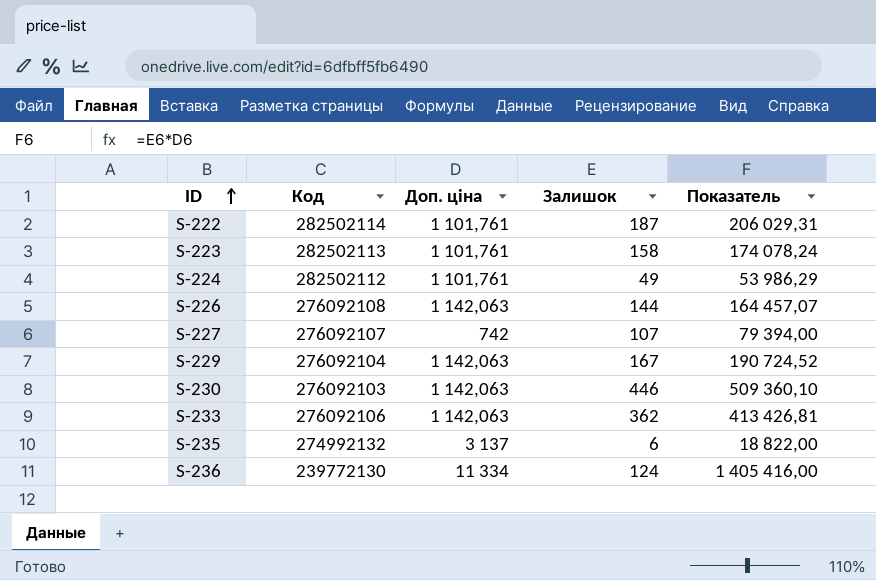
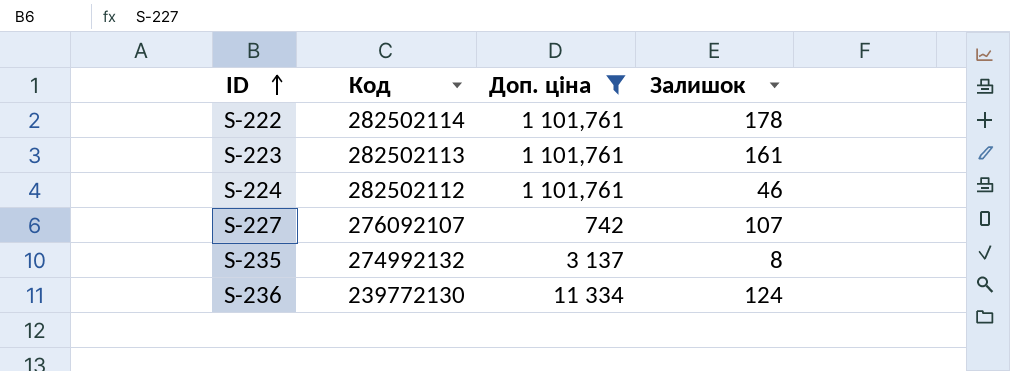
filter: none -> Доп. ціна != 1 142,063
column Показатель | formula: [Доп. ціна] * [Залишок] -> none
S-222 | Залишок: 187 -> 178
S-223 | Залишок: 158 -> 161
S-224 | Залишок: 49 -> 46
S-235 | Залишок: 6 -> 8

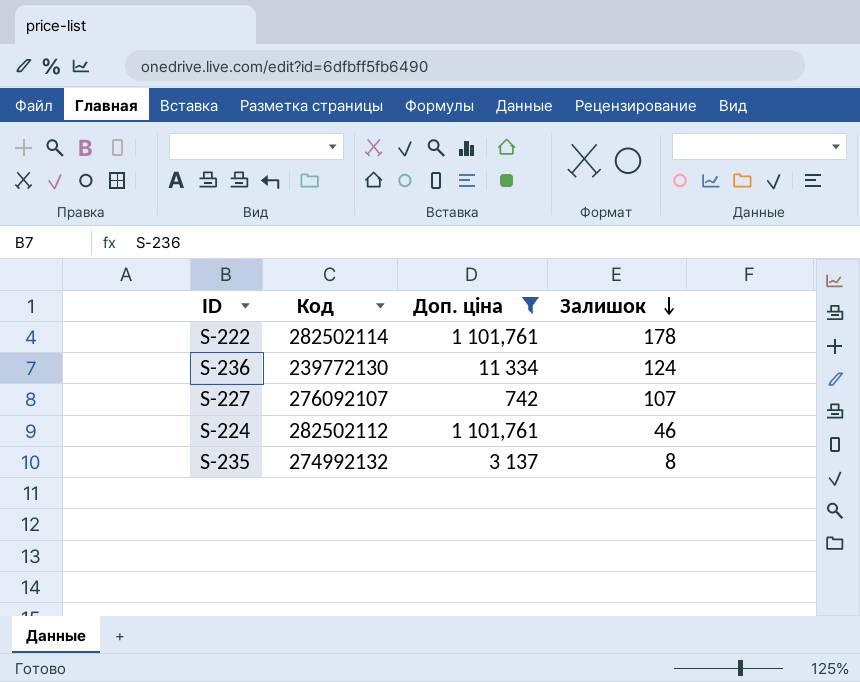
row order: ID ascending -> Залишок descending
row S-223: 282502113 | 1 101,761 | 161 -> none

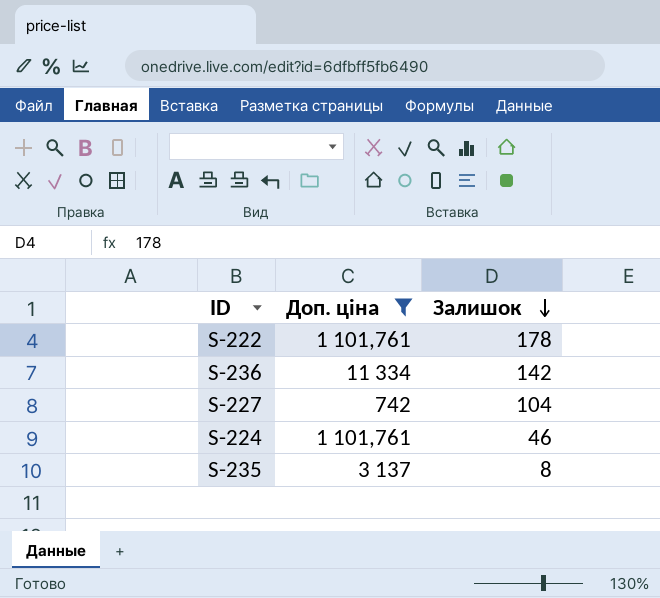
column Код | position: 2 -> none
S-236 | Залишок: 124 -> 142
S-227 | Залишок: 107 -> 104

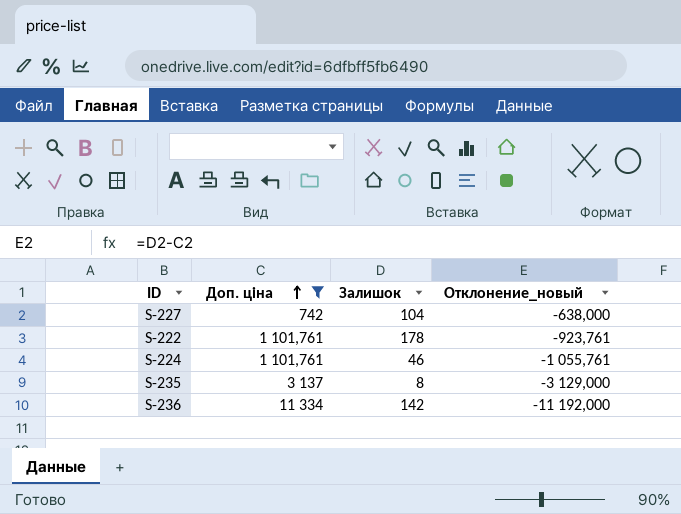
row order: Залишок descending -> Доп. ціна ascending
column Отклонение_новый | formula: none -> [Залишок] - [Доп. ціна]

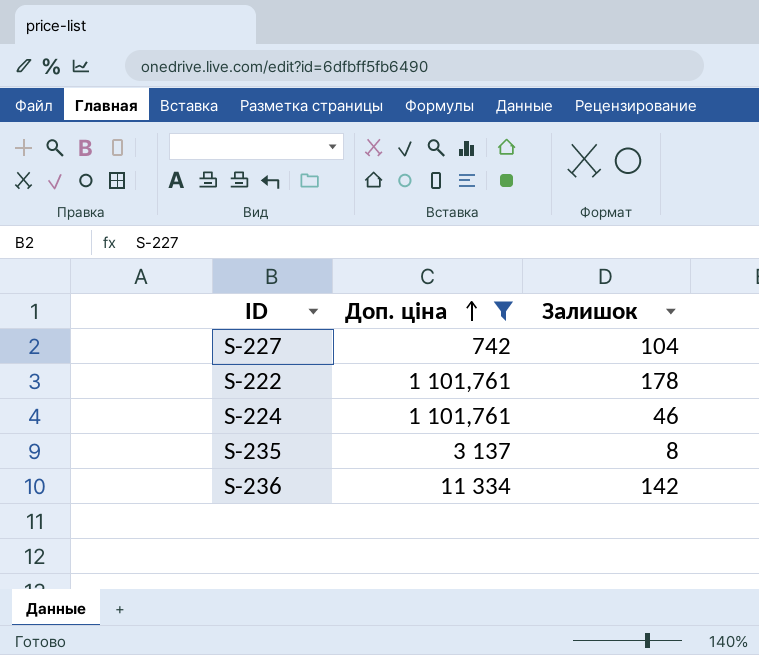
column Отклонение_новый | formula: [Залишок] - [Доп. ціна] -> none

